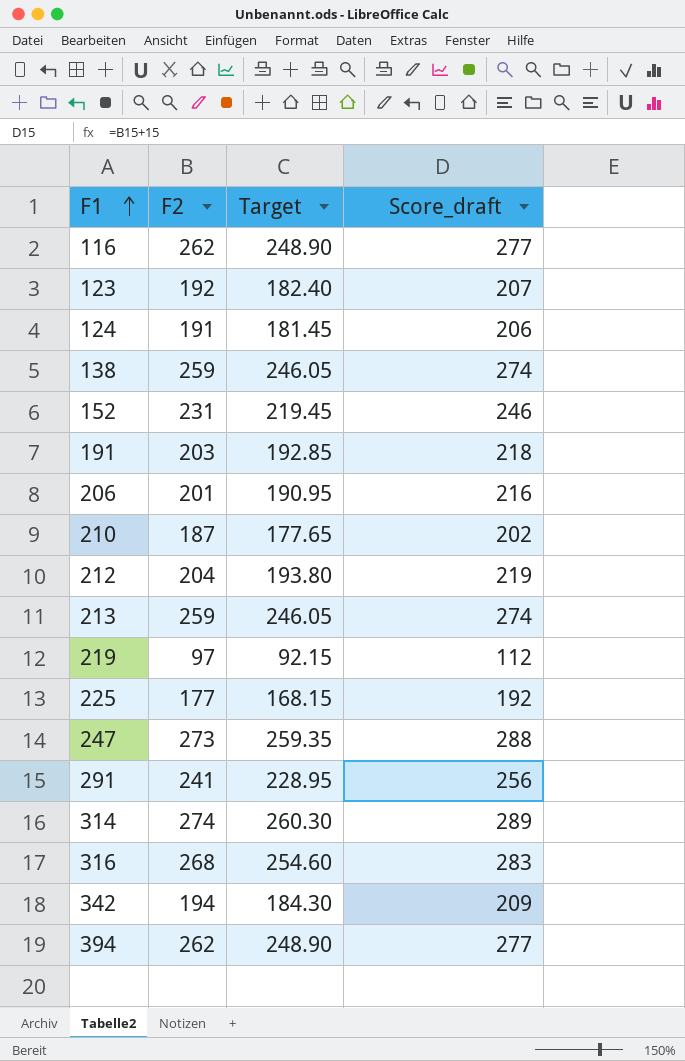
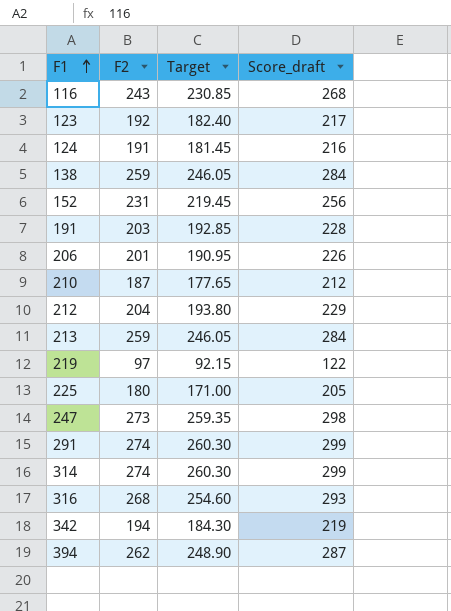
column Score_draft | formula: [F2] + 15 -> [F2] + 25
116 | F2: 262 -> 243
116 | Target: 248.90 -> 230.85
225 | F2: 177 -> 180
225 | Target: 168.15 -> 171.00
291 | F2: 241 -> 274
291 | Target: 228.95 -> 260.30

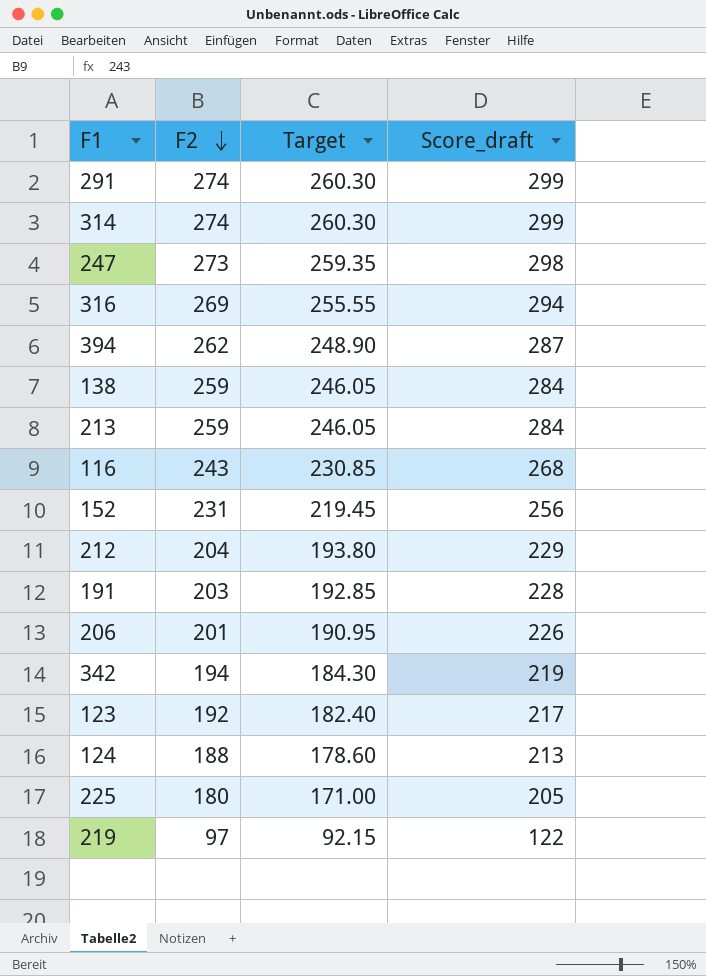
row order: F1 ascending -> F2 descending
row 210: 187 | 177.65 | 212 -> none
316 | F2: 268 -> 269
316 | Target: 254.60 -> 255.55
316 | Score_draft: 293 -> 294
124 | F2: 191 -> 188
124 | Target: 181.45 -> 178.60
124 | Score_draft: 216 -> 213

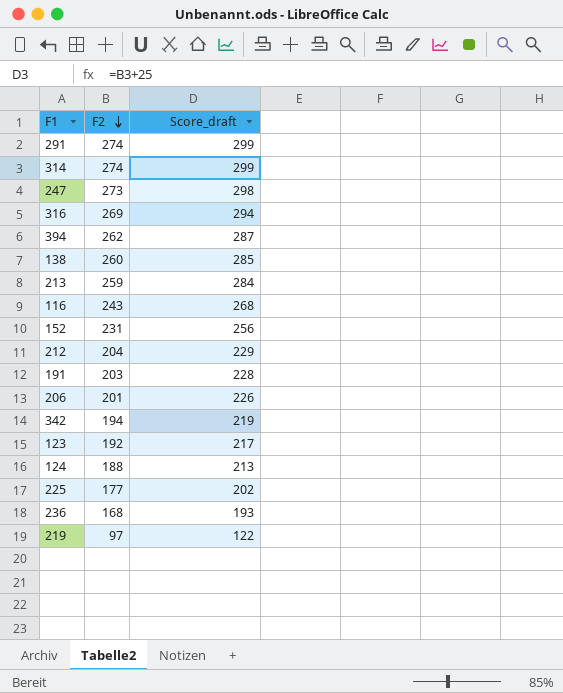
column Target | formula: [F2] * 0.95 -> none
138 | F2: 259 -> 260
138 | Score_draft: 284 -> 285
225 | F2: 180 -> 177
225 | Score_draft: 205 -> 202
row 236: none -> 168 | 193

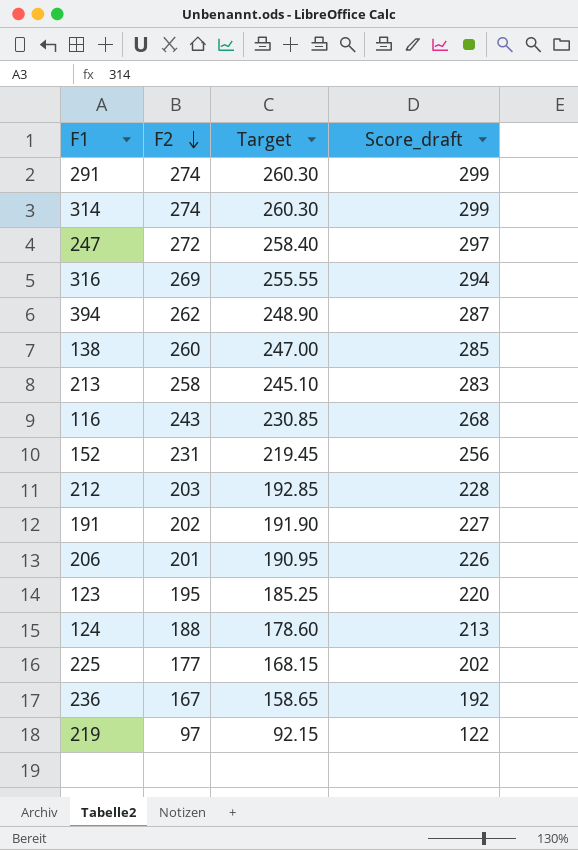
column Target | formula: none -> [F2] * 0.95
row 342: 194 | 219 -> none
247 | F2: 273 -> 272
247 | Score_draft: 298 -> 297
213 | F2: 259 -> 258
213 | Score_draft: 284 -> 283
212 | F2: 204 -> 203
212 | Score_draft: 229 -> 228
191 | F2: 203 -> 202
191 | Score_draft: 228 -> 227
123 | F2: 192 -> 195
123 | Score_draft: 217 -> 220
236 | F2: 168 -> 167
236 | Score_draft: 193 -> 192

